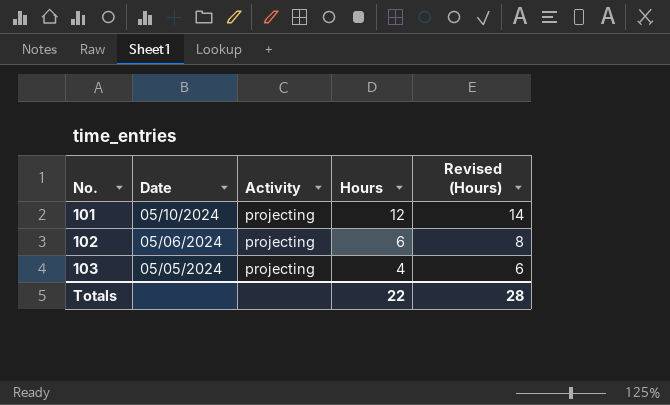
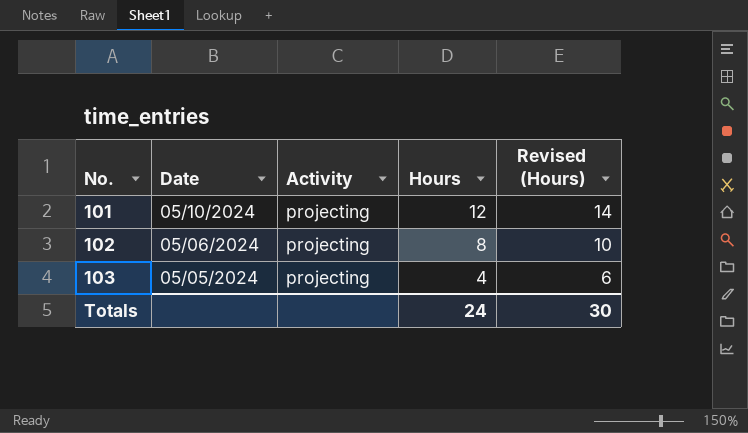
102 | Hours: 6 -> 8
102 | Revised (Hours): 8 -> 10
Totals | Hours: 22 -> 24
Totals | Revised (Hours): 28 -> 30

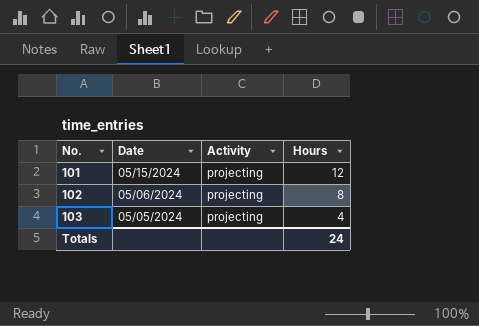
column Revised (Hours) | formula: [Hours] + 2 -> none
101 | Date: 05/10/2024 -> 05/15/2024

